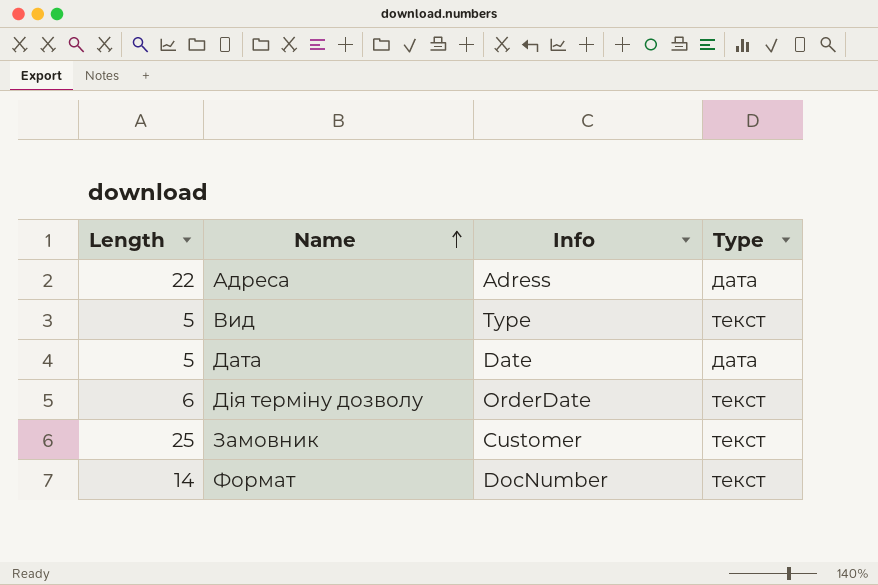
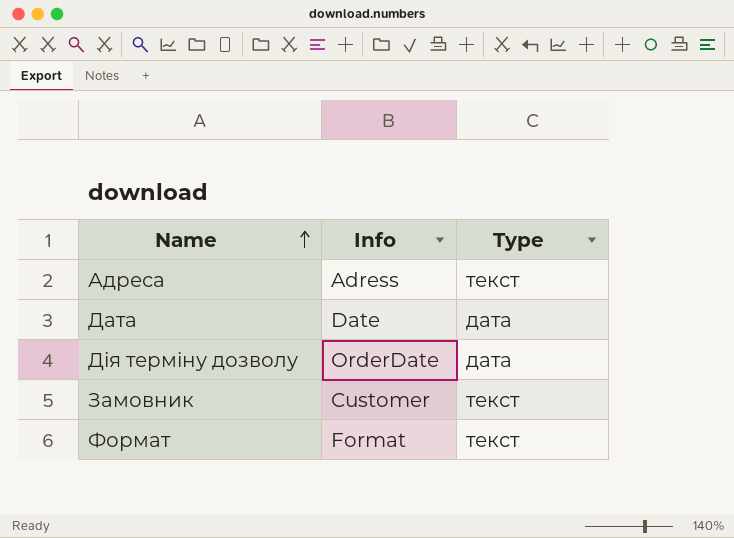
column Length | position: 1 -> none
row Вид: 5 | Type | текст -> none
Адреса | Type: дата -> текст
Дія терміну дозволу | Type: текст -> дата
Формат | Info: DocNumber -> Format

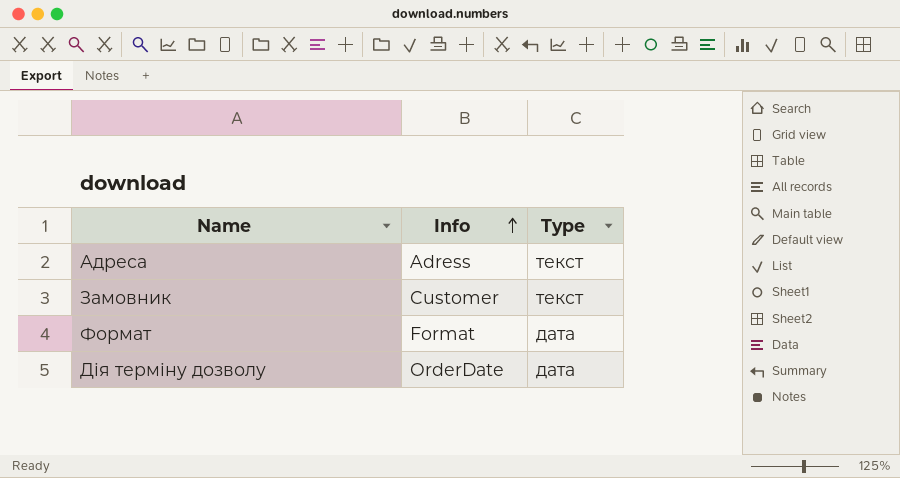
row order: Name ascending -> Info ascending
row Дата: Date | дата -> none
Формат | Type: текст -> дата

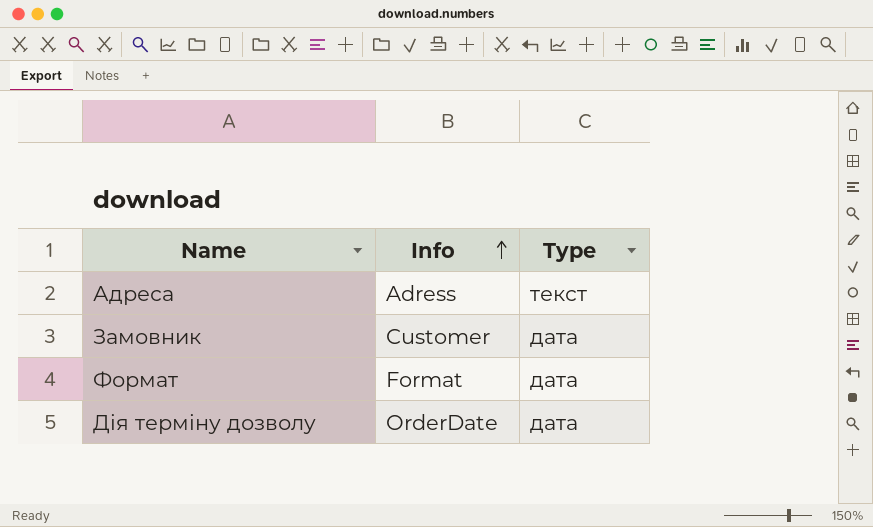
Замовник | Type: текст -> дата

